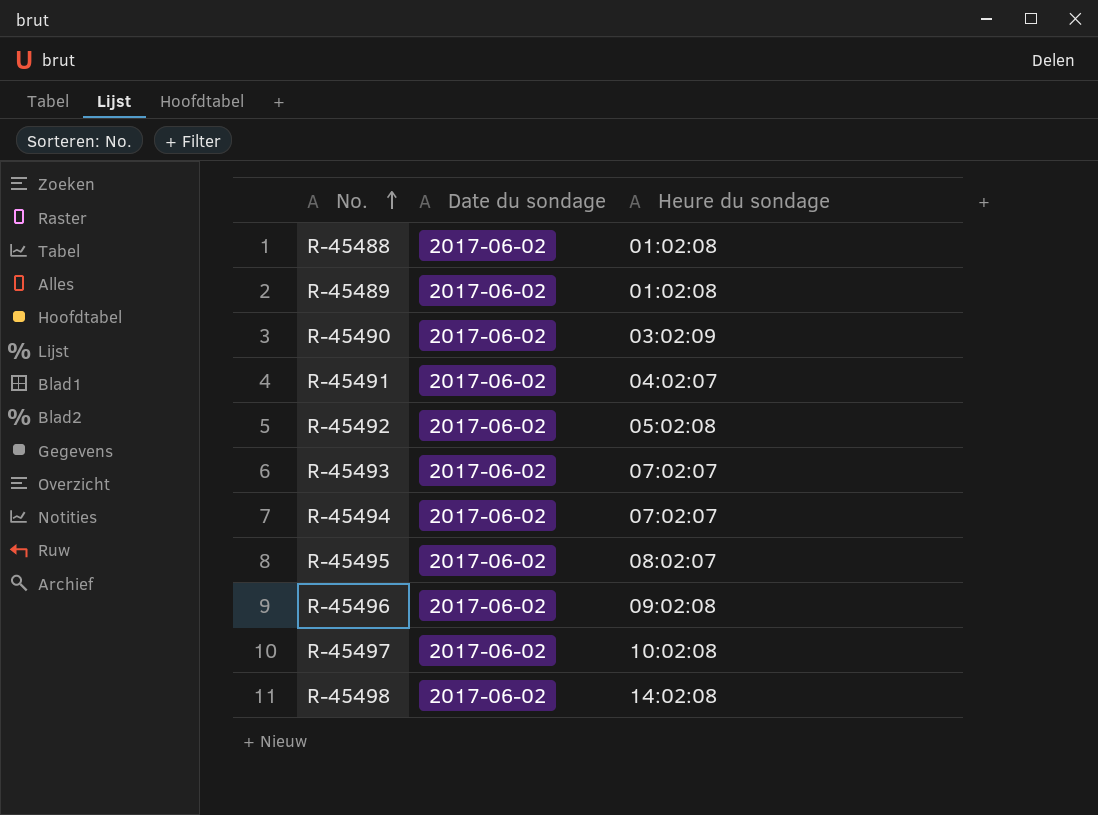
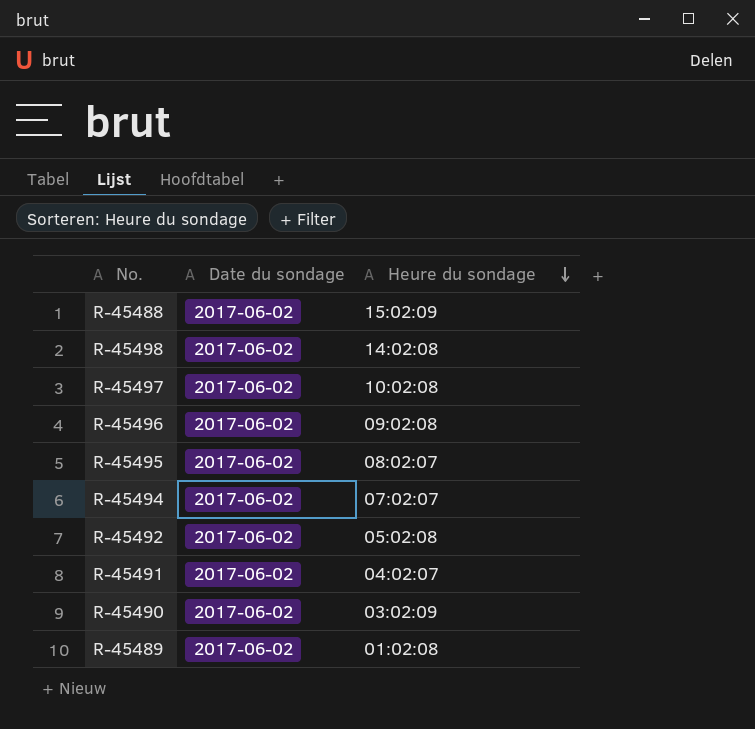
row order: No. ascending -> Heure du sondage descending
row R-45493: 2017-06-02 | 07:02:07 -> none
R-45488 | Heure du sondage: 01:02:08 -> 15:02:09

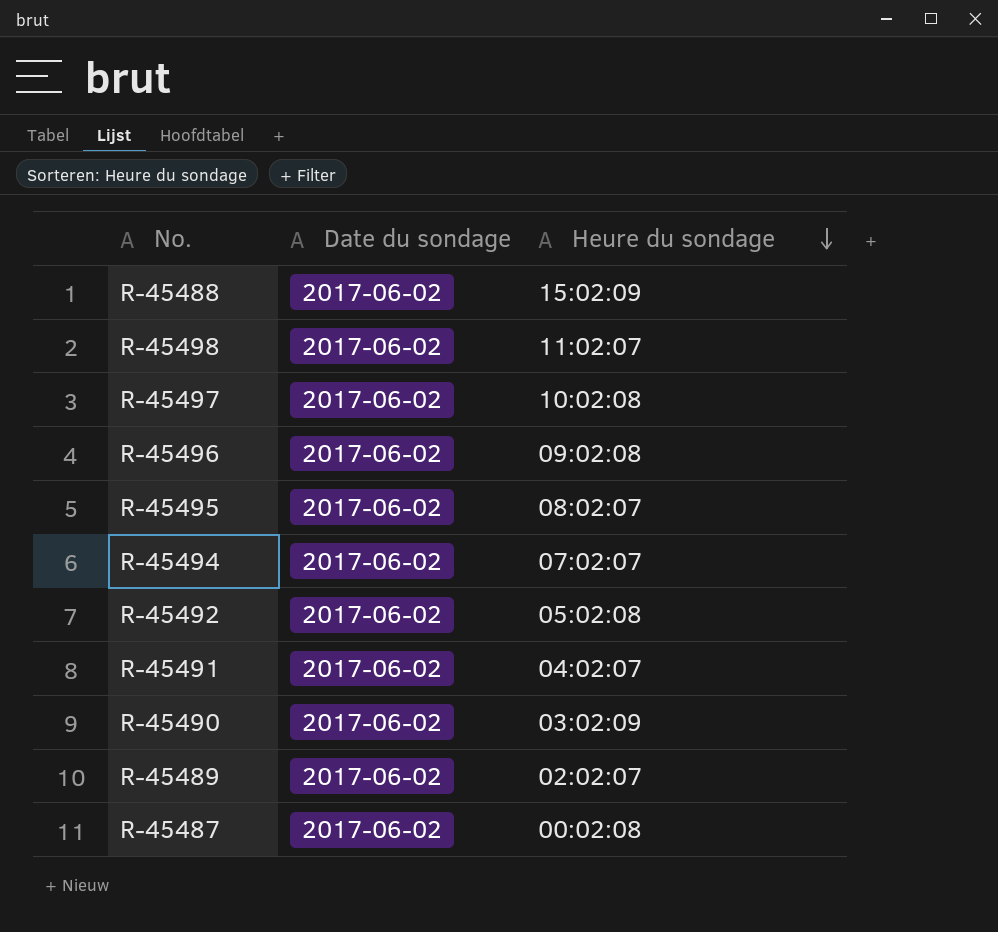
R-45498 | Heure du sondage: 14:02:08 -> 11:02:07
R-45489 | Heure du sondage: 01:02:08 -> 02:02:07
row R-45487: none -> 2017-06-02 | 00:02:08

